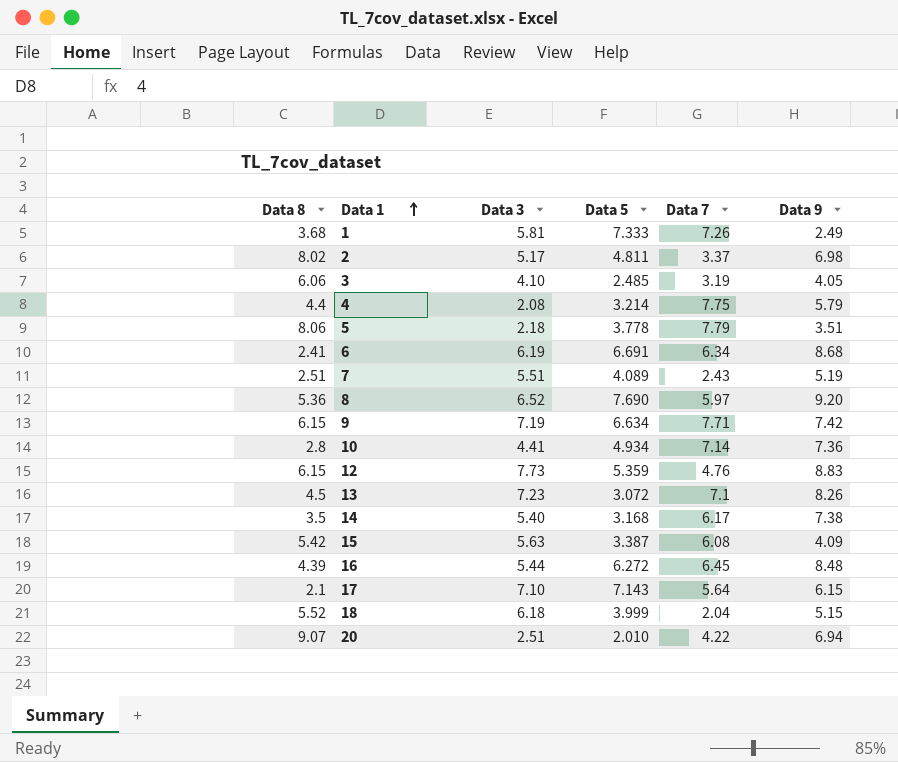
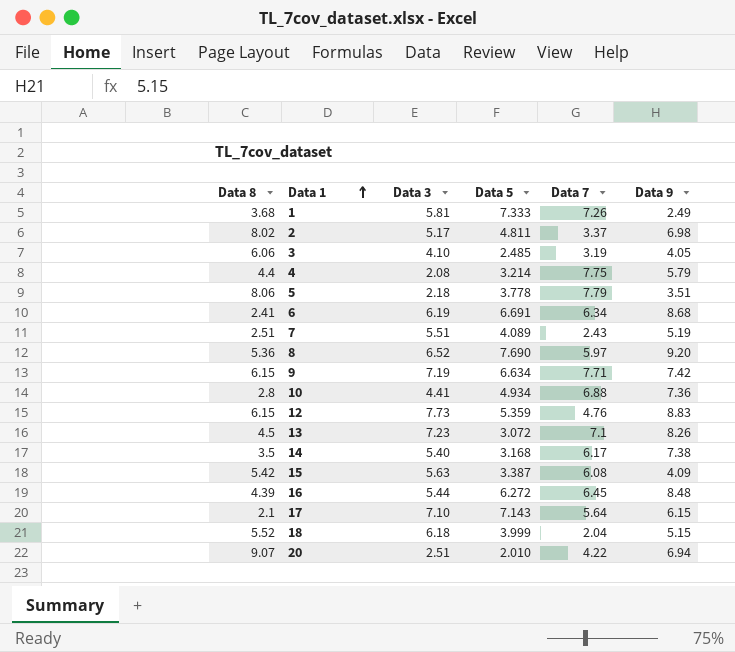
10 | Data 7: 7.14 -> 6.88

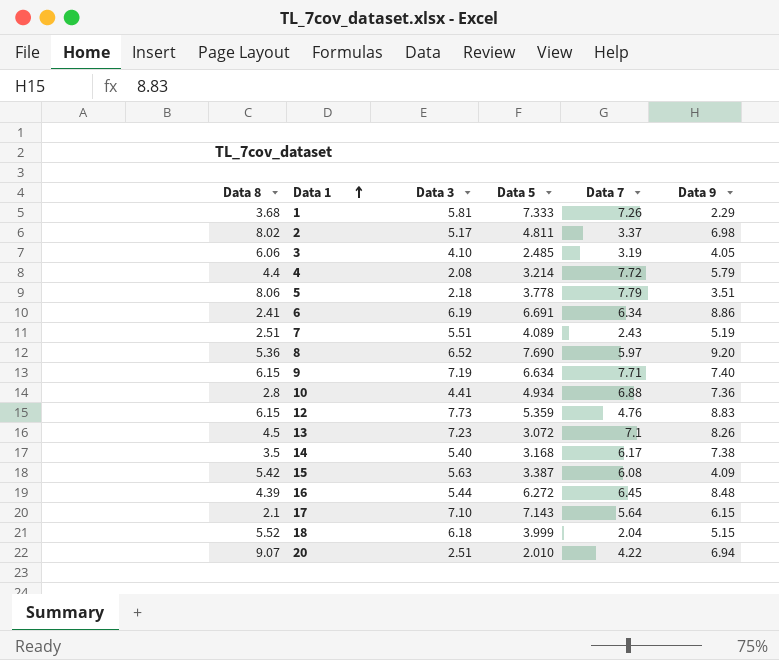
1 | Data 9: 2.49 -> 2.29
4 | Data 7: 7.75 -> 7.72
6 | Data 9: 8.68 -> 8.86
9 | Data 9: 7.42 -> 7.40

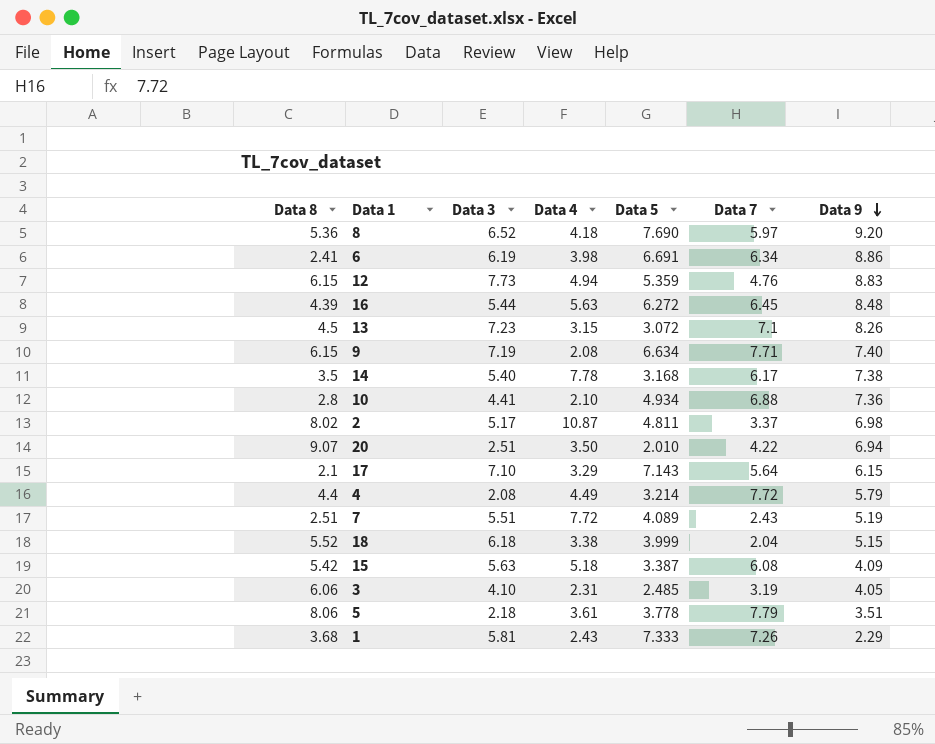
row order: Data 1 ascending -> Data 9 descending
column Data 4 | position: none -> 4

